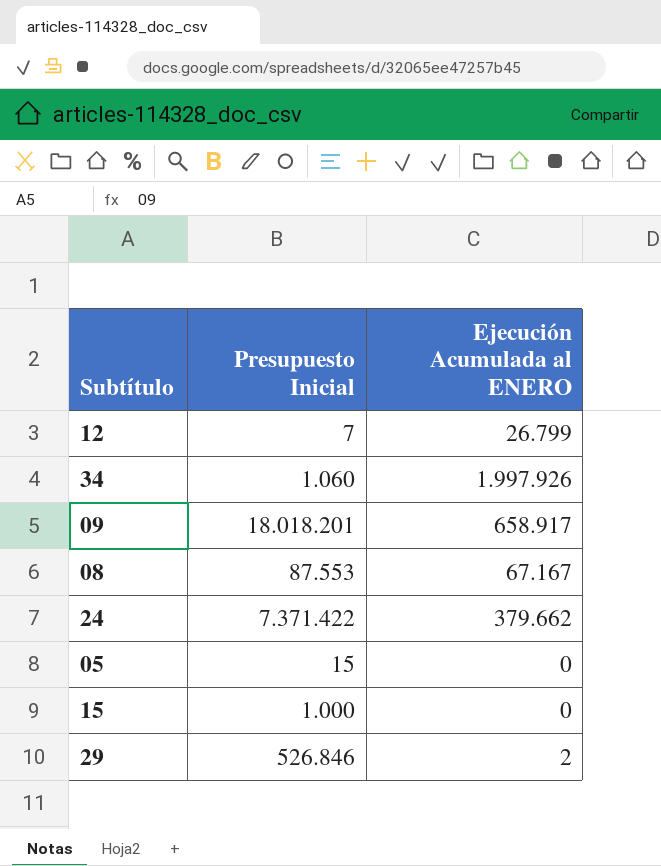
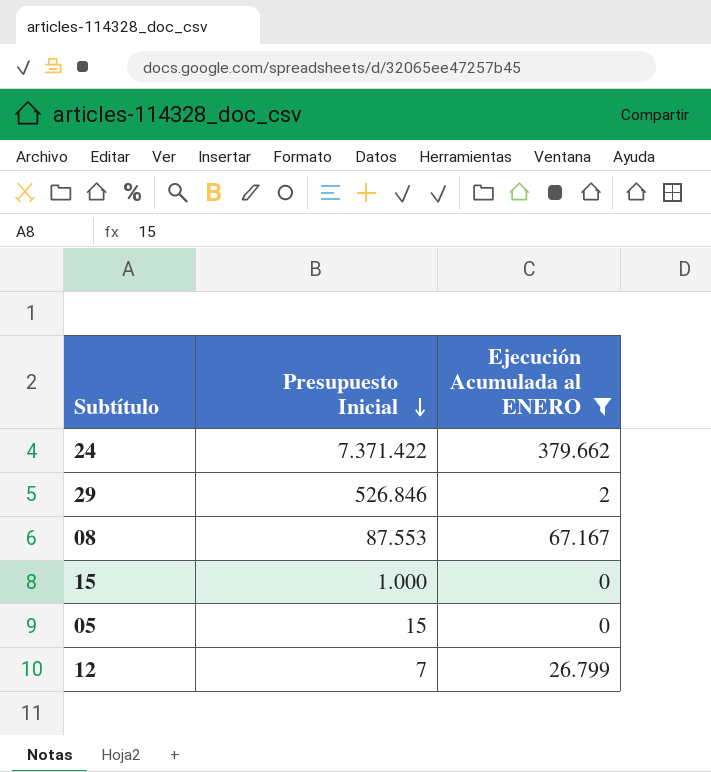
filter: none -> Ejecución Acumulada al ENERO <= 379.662
row order: none -> Presupuesto Inicial descending

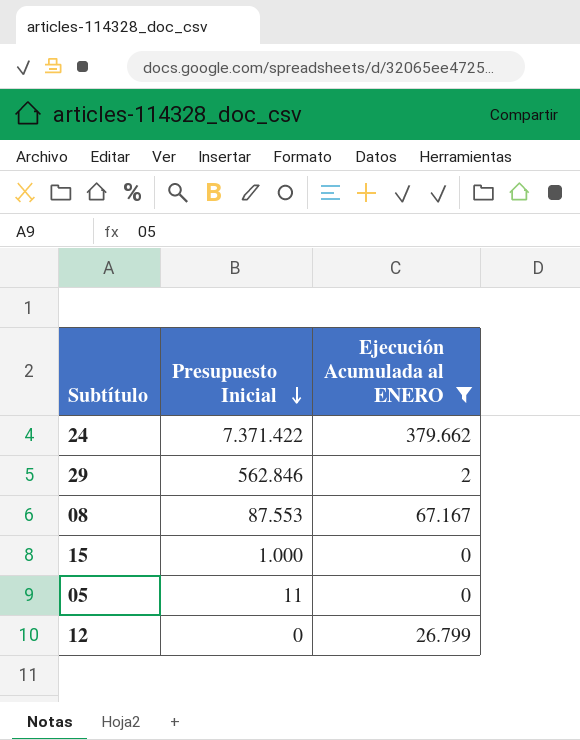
29 | Presupuesto Inicial: 526.846 -> 562.846
05 | Presupuesto Inicial: 15 -> 11
12 | Presupuesto Inicial: 7 -> 0

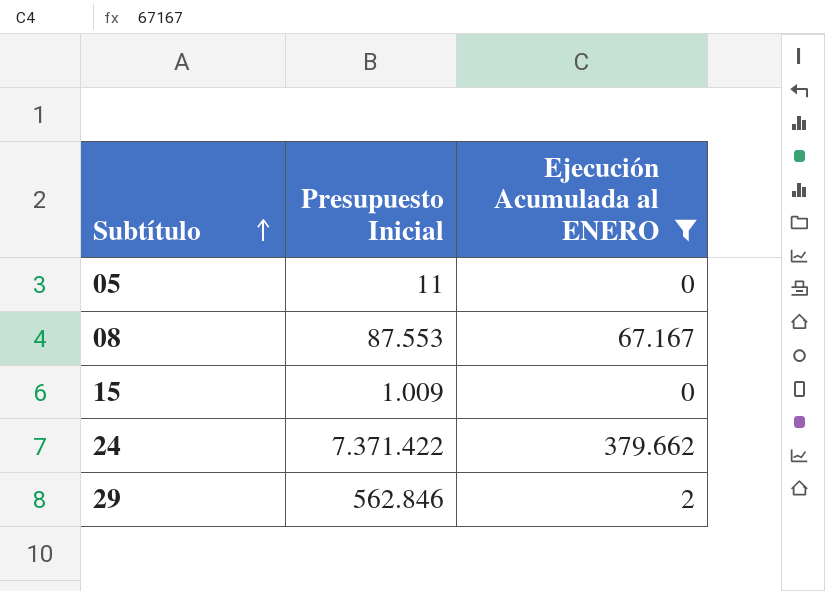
row order: Presupuesto Inicial descending -> Subtítulo ascending
row 12: 0 | 26.799 -> none
15 | Presupuesto Inicial: 1.000 -> 1.009

